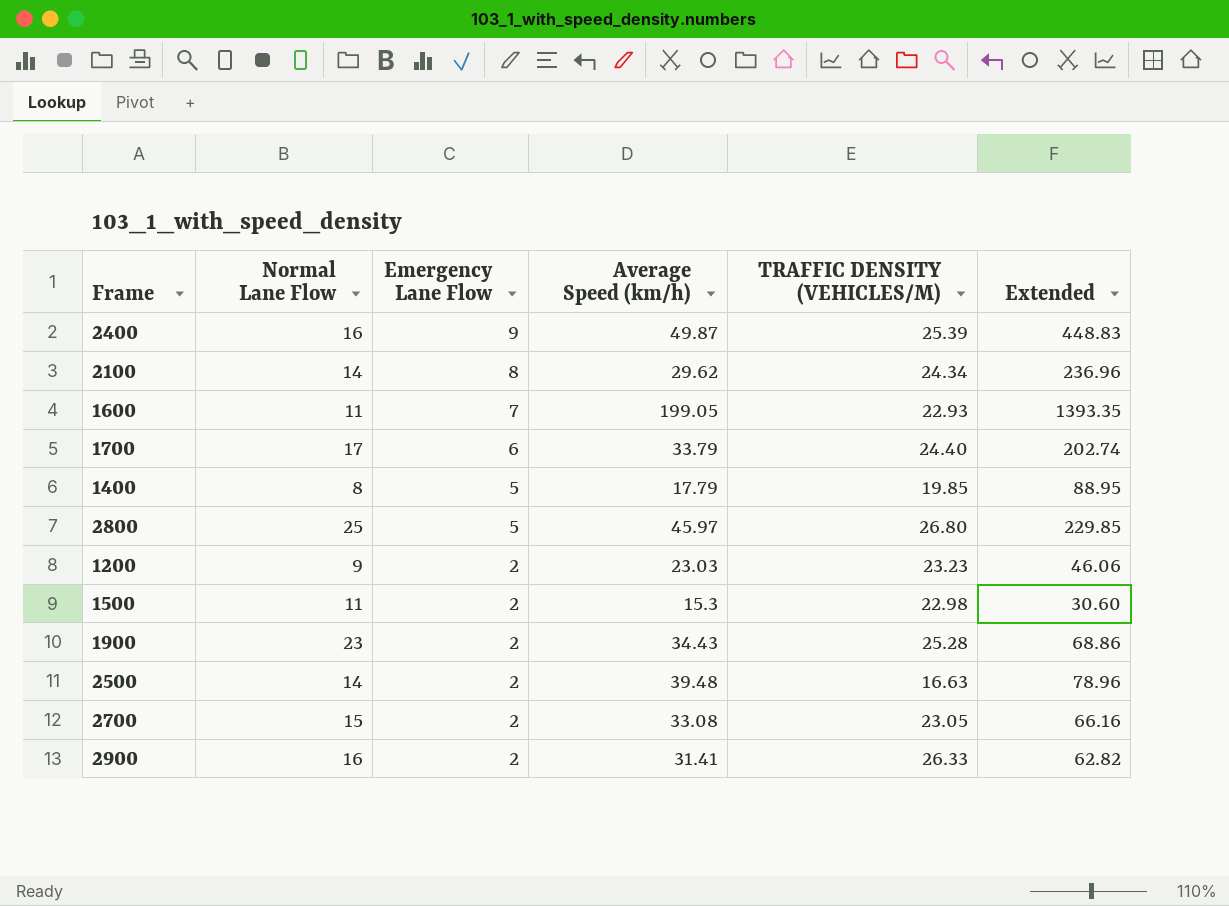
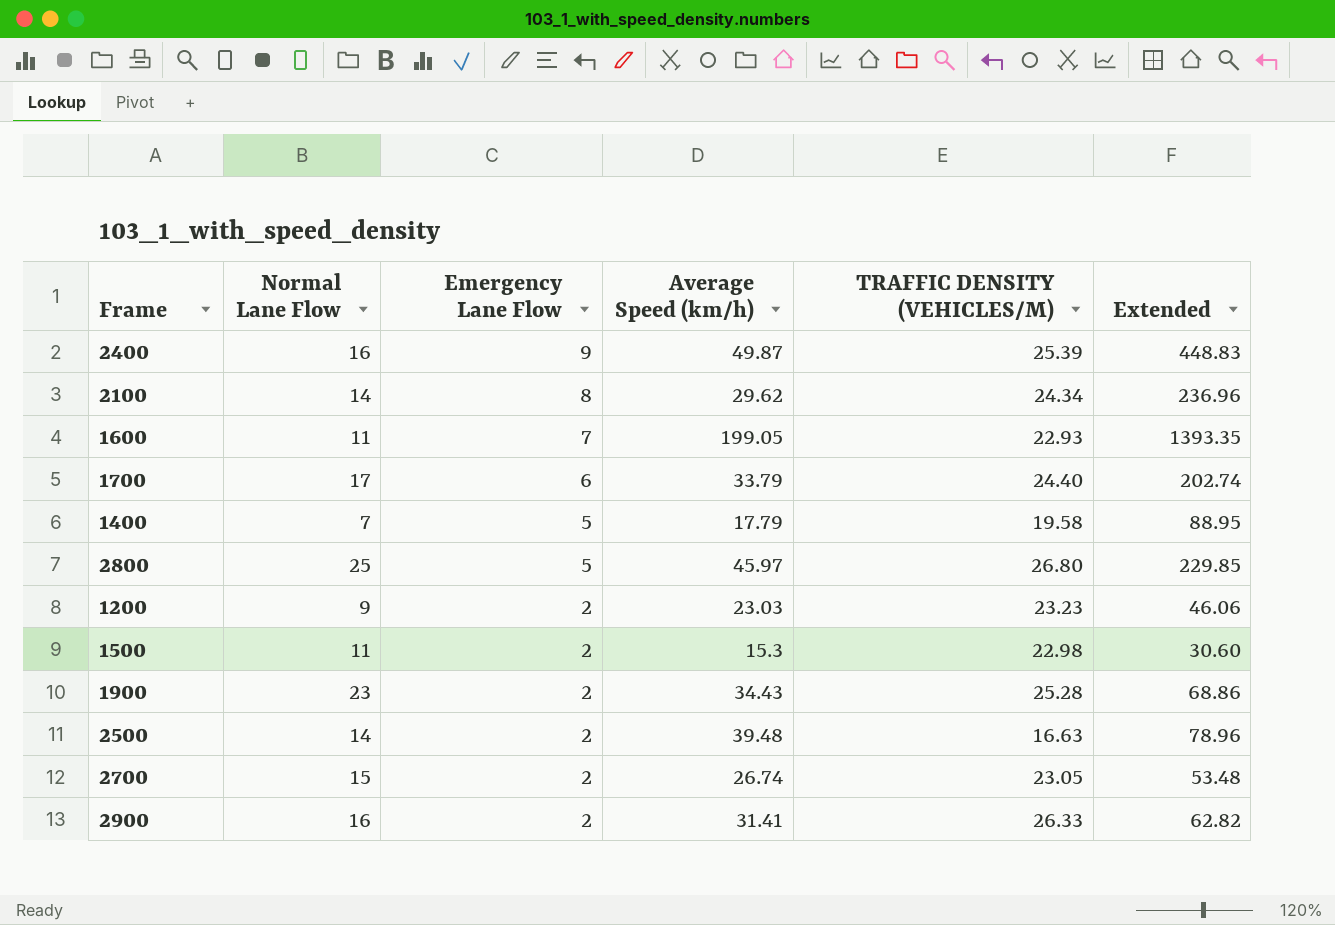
1400 | Normal Lane Flow: 8 -> 7
1400 | TRAFFIC DENSITY (VEHICLES/M): 19.85 -> 19.58
2700 | Average Speed (km/h): 33.08 -> 26.74
2700 | Extended: 66.16 -> 53.48

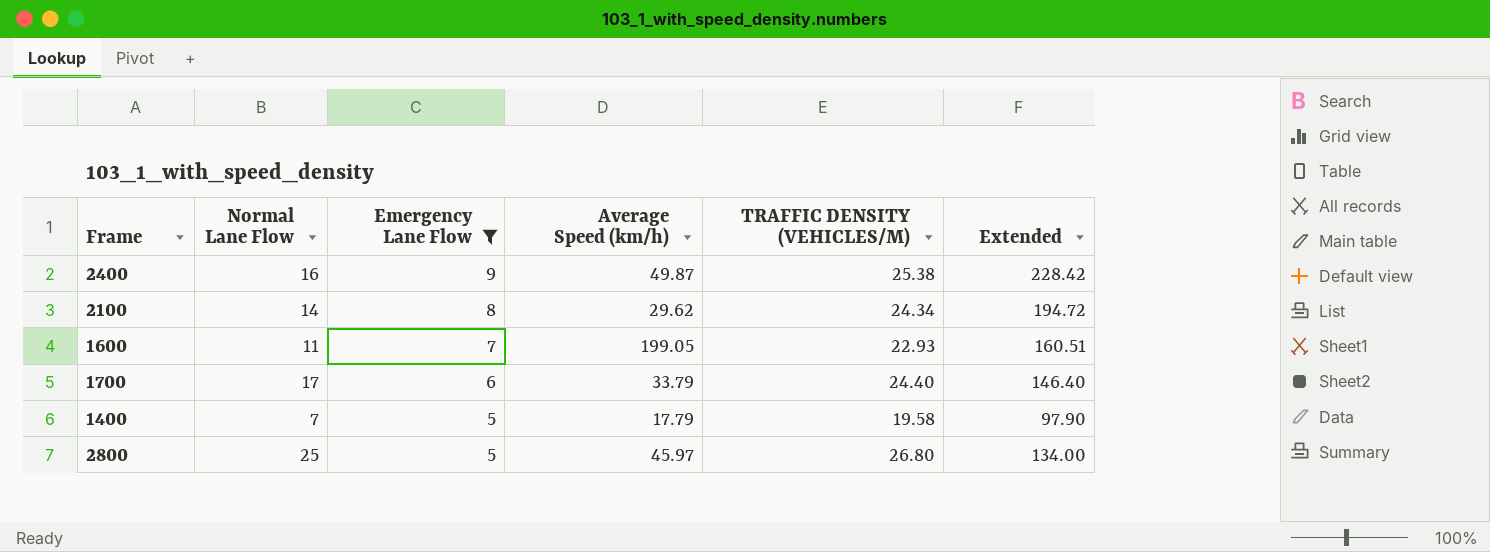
filter: none -> Emergency Lane Flow != 2
column Extended | formula: [Emergency Lane Flow] * [Average Speed (km/h)] -> [Emergency Lane Flow] * [TRAFFIC DENSITY (VEHICLES/M)]
2400 | TRAFFIC DENSITY (VEHICLES/M): 25.39 -> 25.38

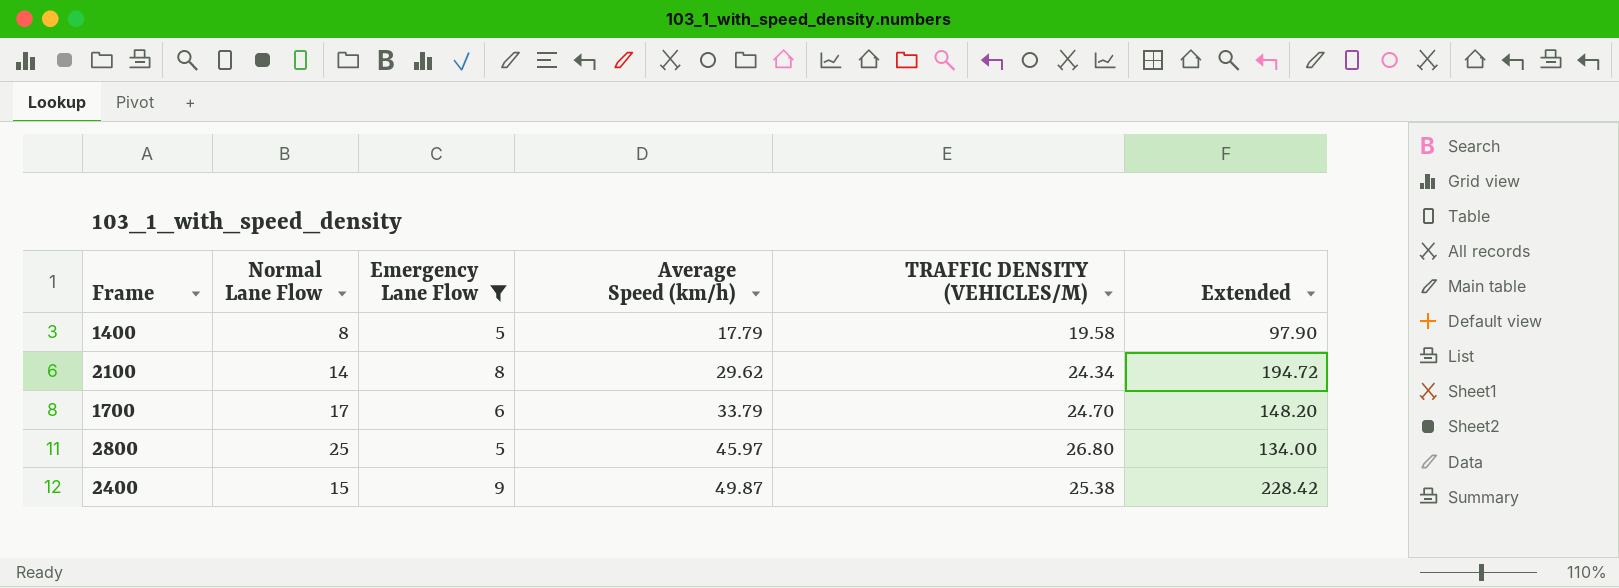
row order: Emergency Lane Flow descending -> Average Speed (km/h) ascending
row 1600: 11 | 7 | 199.05 | 22.93 | 160.51 -> none
1400 | Normal Lane Flow: 7 -> 8
1700 | TRAFFIC DENSITY (VEHICLES/M): 24.40 -> 24.70
1700 | Extended: 146.40 -> 148.20
2400 | Normal Lane Flow: 16 -> 15

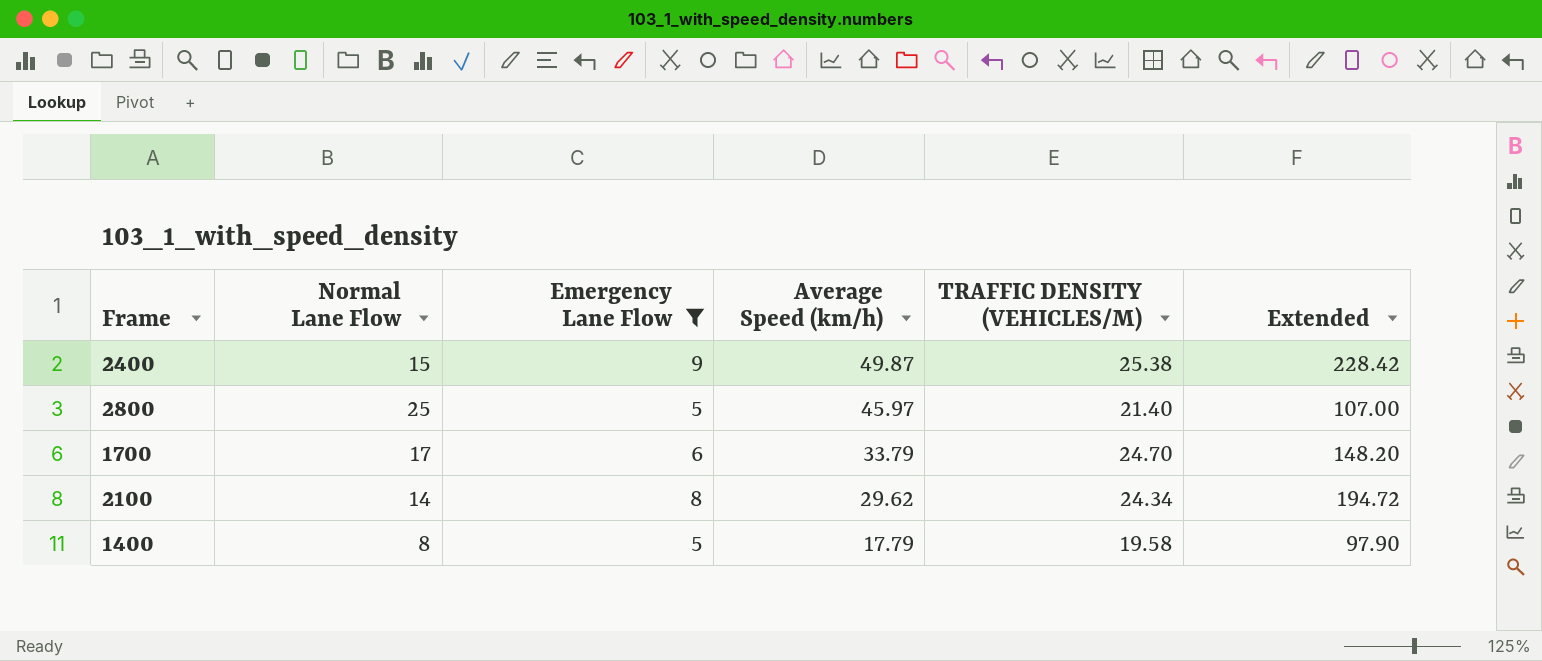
row order: Average Speed (km/h) ascending -> Average Speed (km/h) descending
2800 | TRAFFIC DENSITY (VEHICLES/M): 26.80 -> 21.40
2800 | Extended: 134.00 -> 107.00

